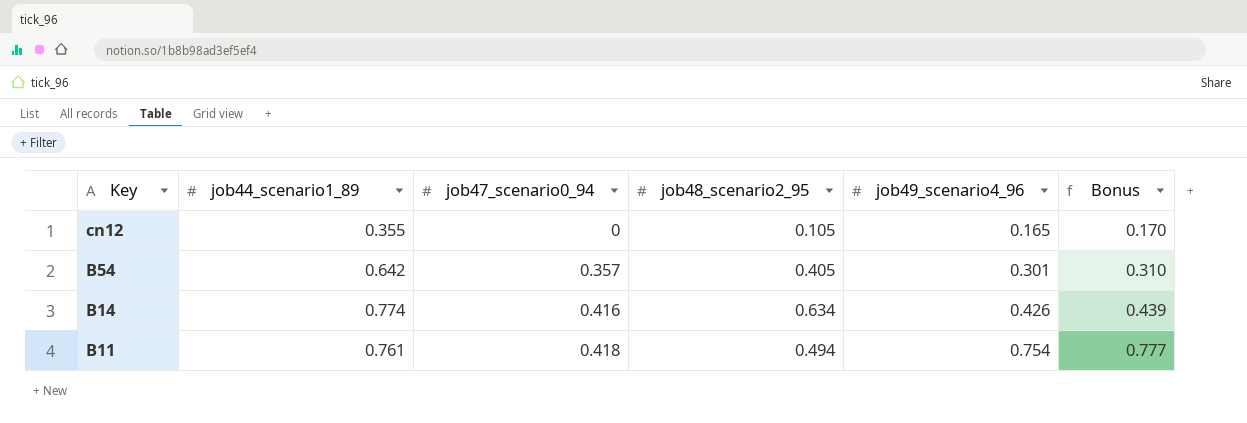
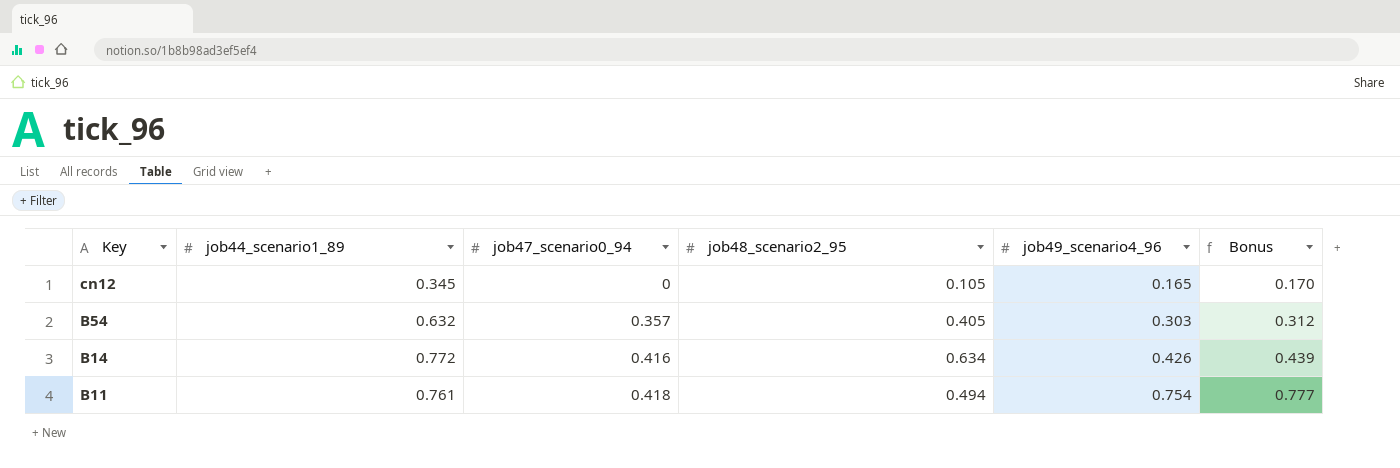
cn12 | job44_scenario1_89: 0.355 -> 0.345
B54 | job44_scenario1_89: 0.642 -> 0.632
B54 | job49_scenario4_96: 0.301 -> 0.303
B54 | Bonus: 0.310 -> 0.312
B14 | job44_scenario1_89: 0.774 -> 0.772

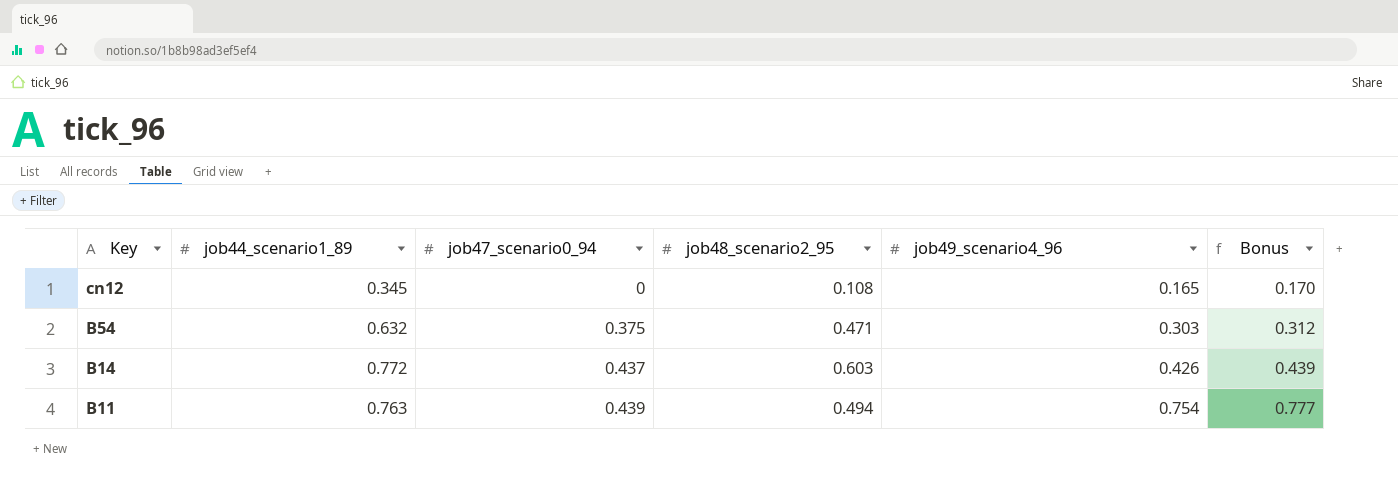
cn12 | job48_scenario2_95: 0.105 -> 0.108
B54 | job47_scenario0_94: 0.357 -> 0.375
B54 | job48_scenario2_95: 0.405 -> 0.471
B14 | job47_scenario0_94: 0.416 -> 0.437
B14 | job48_scenario2_95: 0.634 -> 0.603
B11 | job44_scenario1_89: 0.761 -> 0.763
B11 | job47_scenario0_94: 0.418 -> 0.439

